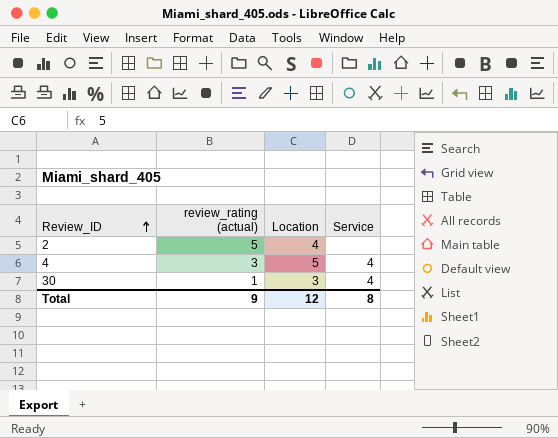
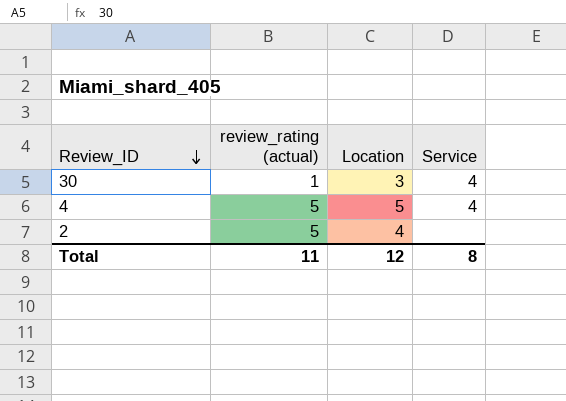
row order: Review_ID ascending -> Review_ID descending
4 | review_rating (actual): 3 -> 5
Total | review_rating (actual): 9 -> 11

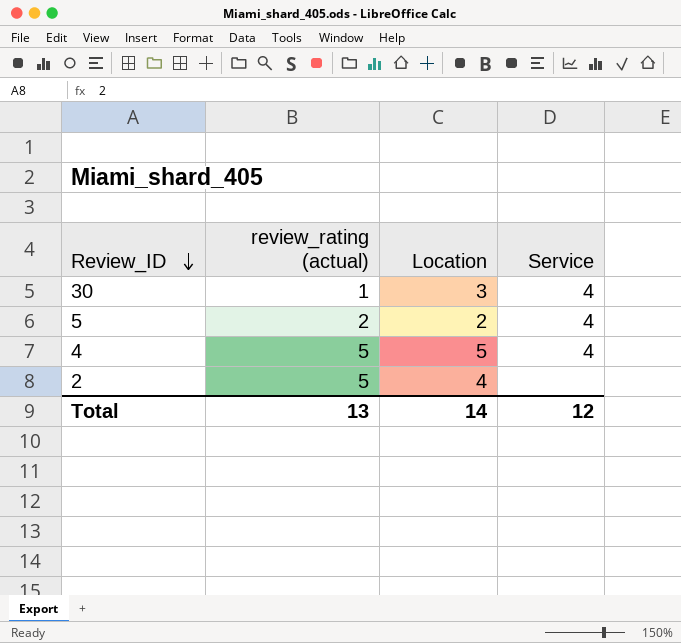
row 5: none -> 2 | 2 | 4
Total | review_rating (actual): 11 -> 13
Total | Location: 12 -> 14
Total | Service: 8 -> 12

